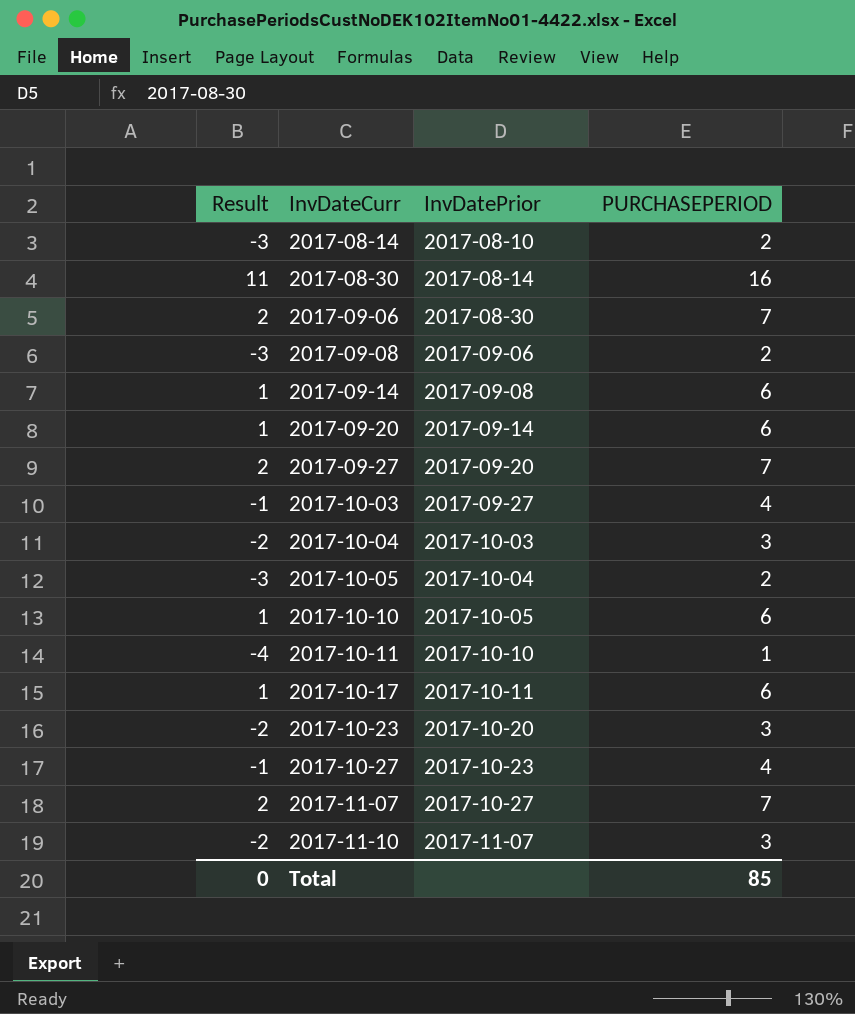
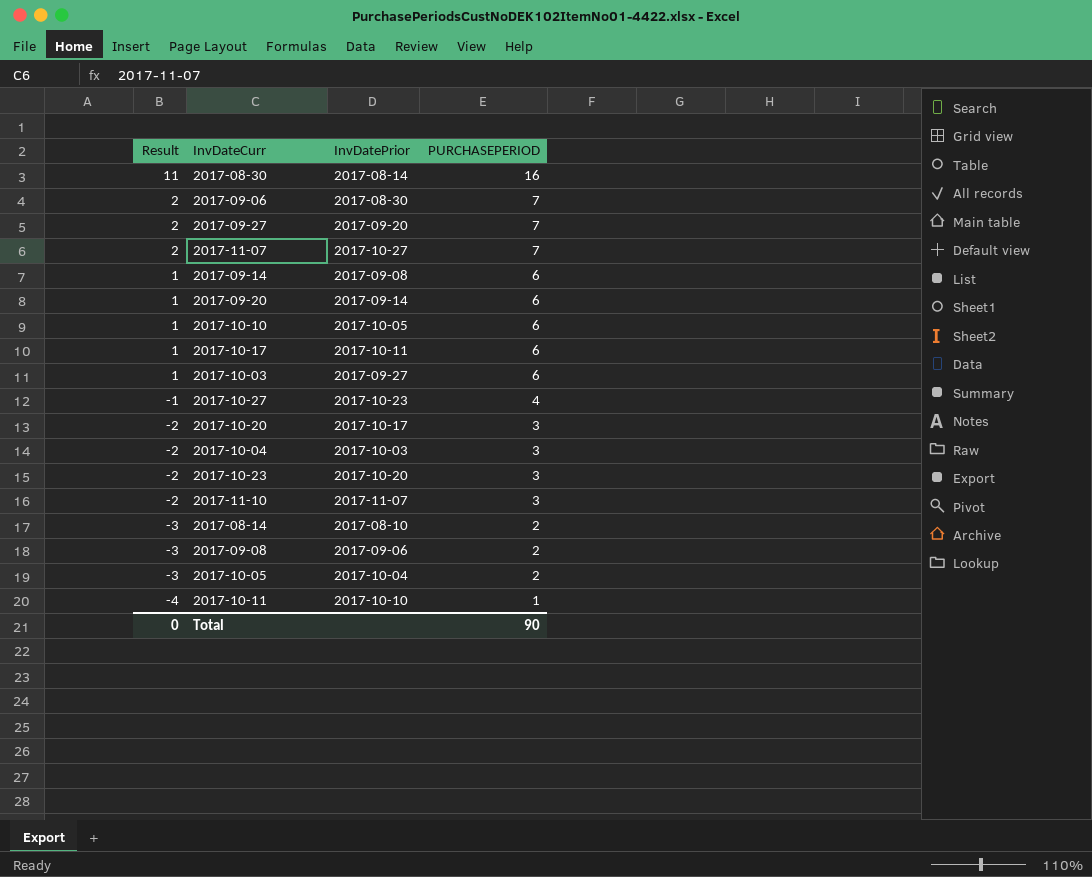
row order: InvDateCurr ascending -> Result descending
2017-10-03 | Result: -1 -> 1
2017-10-03 | PURCHASEPERIOD: 4 -> 6
row 2017-10-20: none -> -2 | 2017-10-17 | 3
Total | PURCHASEPERIOD: 85 -> 90

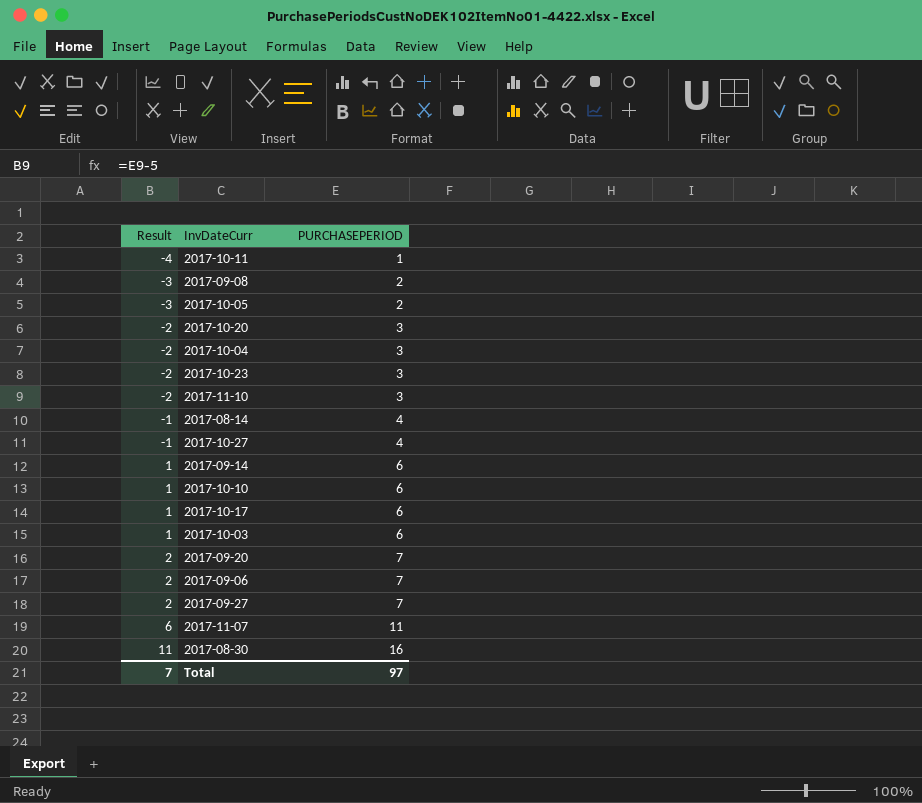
row order: Result descending -> Result ascending
column InvDatePrior | position: 3 -> none
2017-08-14 | Result: -3 -> -1
2017-08-14 | PURCHASEPERIOD: 2 -> 4
2017-09-20 | Result: 1 -> 2
2017-09-20 | PURCHASEPERIOD: 6 -> 7
2017-11-07 | Result: 2 -> 6
2017-11-07 | PURCHASEPERIOD: 7 -> 11
Total | Result: 0 -> 7
Total | PURCHASEPERIOD: 90 -> 97

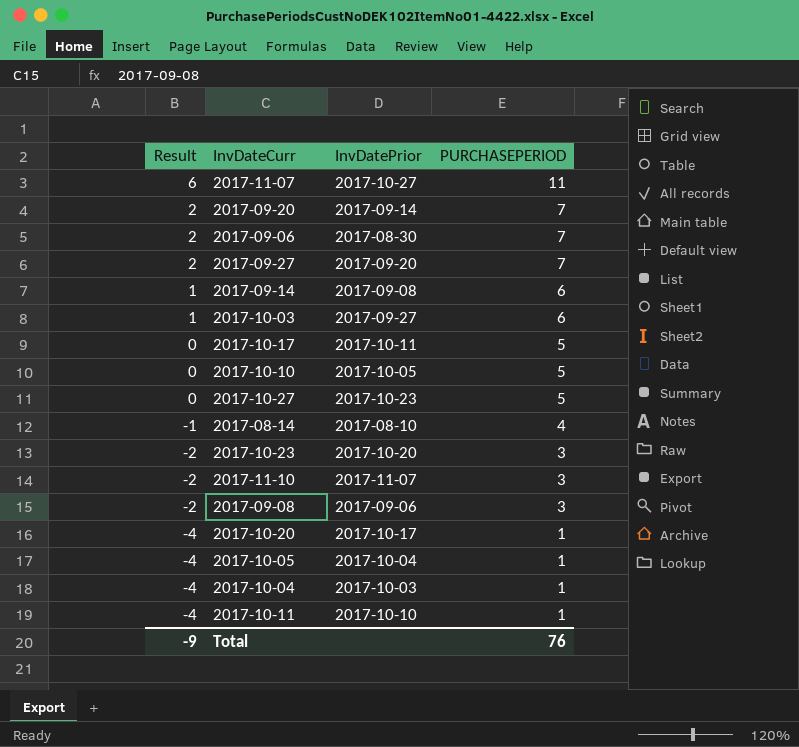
row order: Result ascending -> Result descending
column InvDatePrior | position: none -> 3
row 2017-08-30: 11 | 16 -> none
2017-10-17 | Result: 1 -> 0
2017-10-17 | PURCHASEPERIOD: 6 -> 5
2017-10-10 | Result: 1 -> 0
2017-10-10 | PURCHASEPERIOD: 6 -> 5
2017-10-27 | Result: -1 -> 0
2017-10-27 | PURCHASEPERIOD: 4 -> 5
2017-09-08 | Result: -3 -> -2
2017-09-08 | PURCHASEPERIOD: 2 -> 3
2017-10-20 | Result: -2 -> -4
2017-10-20 | PURCHASEPERIOD: 3 -> 1
2017-10-05 | Result: -3 -> -4
2017-10-05 | PURCHASEPERIOD: 2 -> 1
2017-10-04 | Result: -2 -> -4
2017-10-04 | PURCHASEPERIOD: 3 -> 1
Total | Result: 7 -> -9
Total | PURCHASEPERIOD: 97 -> 76

